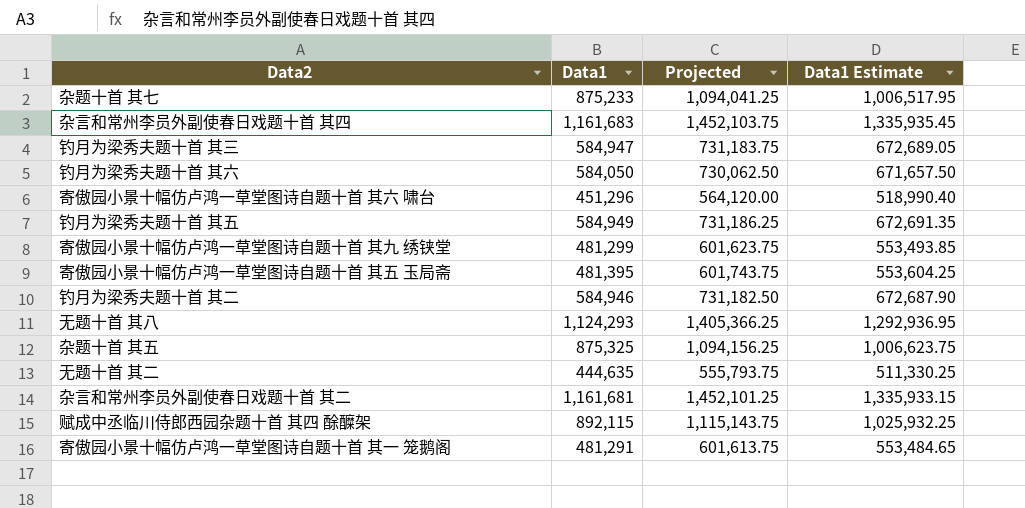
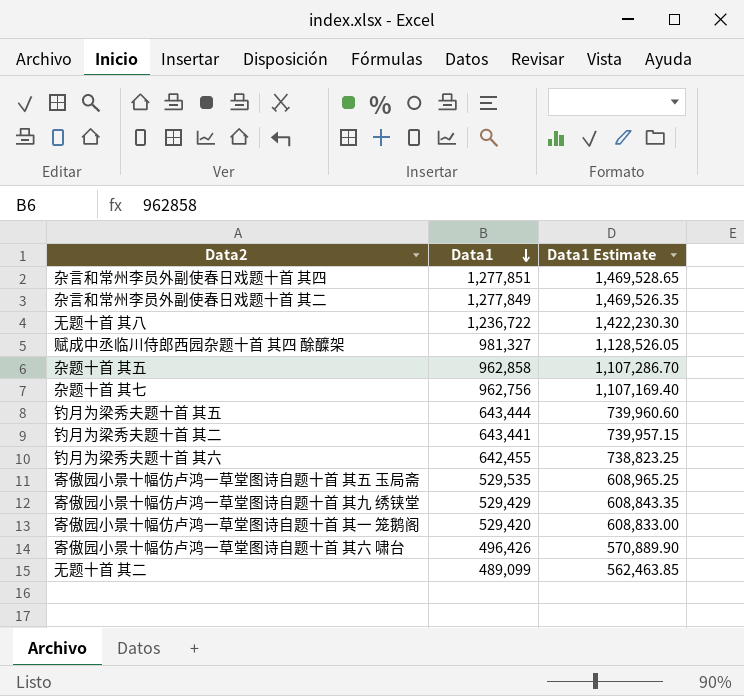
row order: none -> Data1 descending
column Projected | formula: [Data1] * 1.25 -> none
row 钓月为梁秀夫题十首 其三: 584,947 | 731,183.75 | 672,689.05 -> none
杂言和常州李员外副使春日戏题十首 其四 | Data1: 1,161,683 -> 1,277,851
杂言和常州李员外副使春日戏题十首 其四 | Data1 Estimate: 1,335,935.45 -> 1,469,528.65
杂言和常州李员外副使春日戏题十首 其二 | Data1: 1,161,681 -> 1,277,849
杂言和常州李员外副使春日戏题十首 其二 | Data1 Estimate: 1,335,933.15 -> 1,469,526.35
无题十首 其八 | Data1: 1,124,293 -> 1,236,722
无题十首 其八 | Data1 Estimate: 1,292,936.95 -> 1,422,230.30
赋成中丞临川侍郎西园杂题十首 其四 酴醾架 | Data1: 892,115 -> 981,327
赋成中丞临川侍郎西园杂题十首 其四 酴醾架 | Data1 Estimate: 1,025,932.25 -> 1,128,526.05
杂题十首 其五 | Data1: 875,325 -> 962,858
杂题十首 其五 | Data1 Estimate: 1,006,623.75 -> 1,107,286.70
杂题十首 其七 | Data1: 875,233 -> 962,756
杂题十首 其七 | Data1 Estimate: 1,006,517.95 -> 1,107,169.40
钓月为梁秀夫题十首 其五 | Data1: 584,949 -> 643,444
钓月为梁秀夫题十首 其五 | Data1 Estimate: 672,691.35 -> 739,960.60
钓月为梁秀夫题十首 其二 | Data1: 584,946 -> 643,441
钓月为梁秀夫题十首 其二 | Data1 Estimate: 672,687.90 -> 739,957.15
钓月为梁秀夫题十首 其六 | Data1: 584,050 -> 642,455
钓月为梁秀夫题十首 其六 | Data1 Estimate: 671,657.50 -> 738,823.25
寄傲园小景十幅仿卢鸿一草堂图诗自题十首 其五 玉局斋 | Data1: 481,395 -> 529,535
寄傲园小景十幅仿卢鸿一草堂图诗自题十首 其五 玉局斋 | Data1 Estimate: 553,604.25 -> 608,965.25
寄傲园小景十幅仿卢鸿一草堂图诗自题十首 其九 绣铗堂 | Data1: 481,299 -> 529,429
寄傲园小景十幅仿卢鸿一草堂图诗自题十首 其九 绣铗堂 | Data1 Estimate: 553,493.85 -> 608,843.35
寄傲园小景十幅仿卢鸿一草堂图诗自题十首 其一 笼鹅阁 | Data1: 481,291 -> 529,420
寄傲园小景十幅仿卢鸿一草堂图诗自题十首 其一 笼鹅阁 | Data1 Estimate: 553,484.65 -> 608,833.00
寄傲园小景十幅仿卢鸿一草堂图诗自题十首 其六 啸台 | Data1: 451,296 -> 496,426
寄傲园小景十幅仿卢鸿一草堂图诗自题十首 其六 啸台 | Data1 Estimate: 518,990.40 -> 570,889.90
无题十首 其二 | Data1: 444,635 -> 489,099
无题十首 其二 | Data1 Estimate: 511,330.25 -> 562,463.85

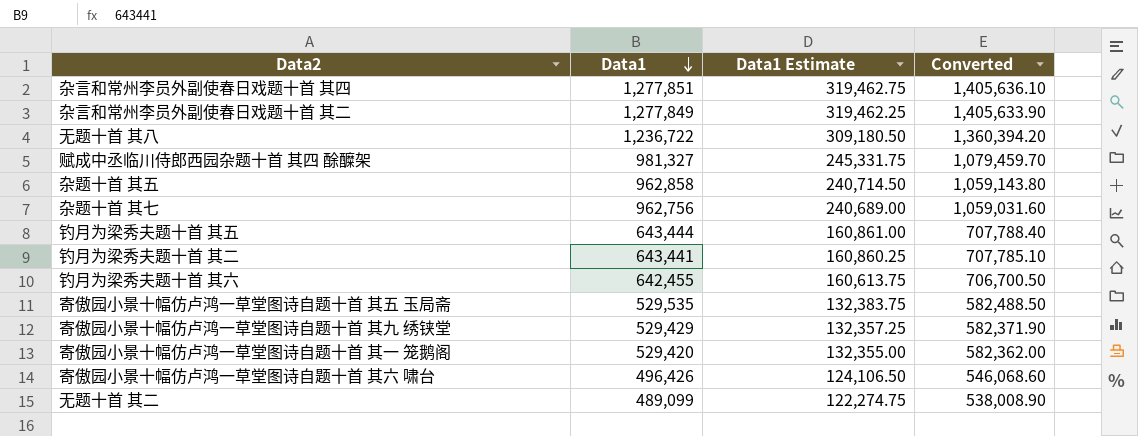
column Data1 Estimate | formula: [Data1] * 1.15 -> [Data1] * 0.25
column Converted | formula: none -> [Data1] * 1.1

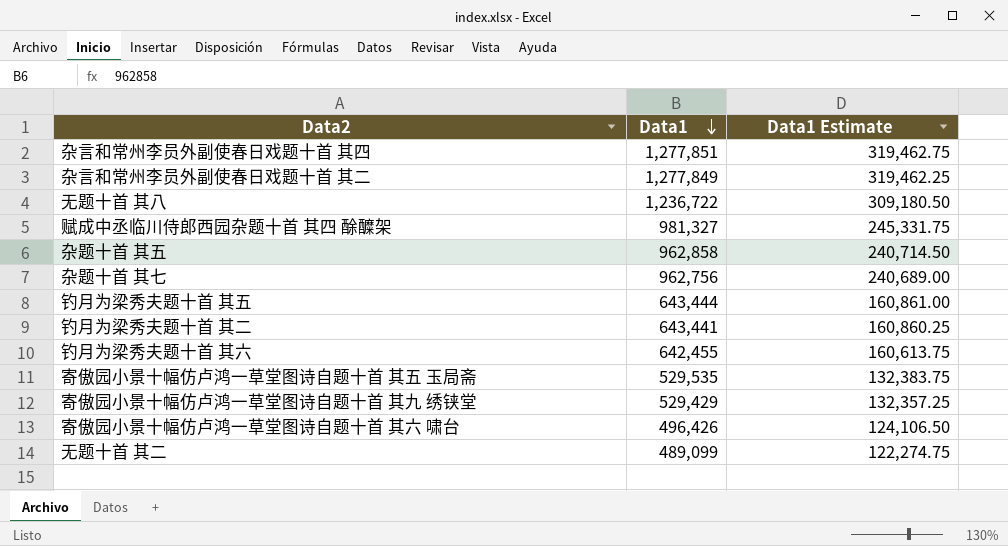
column Converted | formula: [Data1] * 1.1 -> none
row 寄傲园小景十幅仿卢鸿一草堂图诗自题十首 其一 笼鹅阁: 529,420 | 132,355.00 | 582,362.00 -> none

